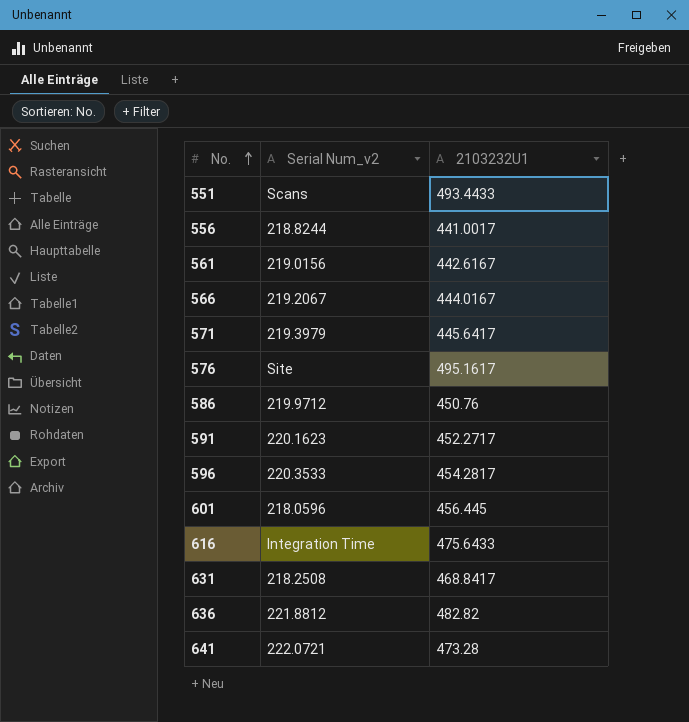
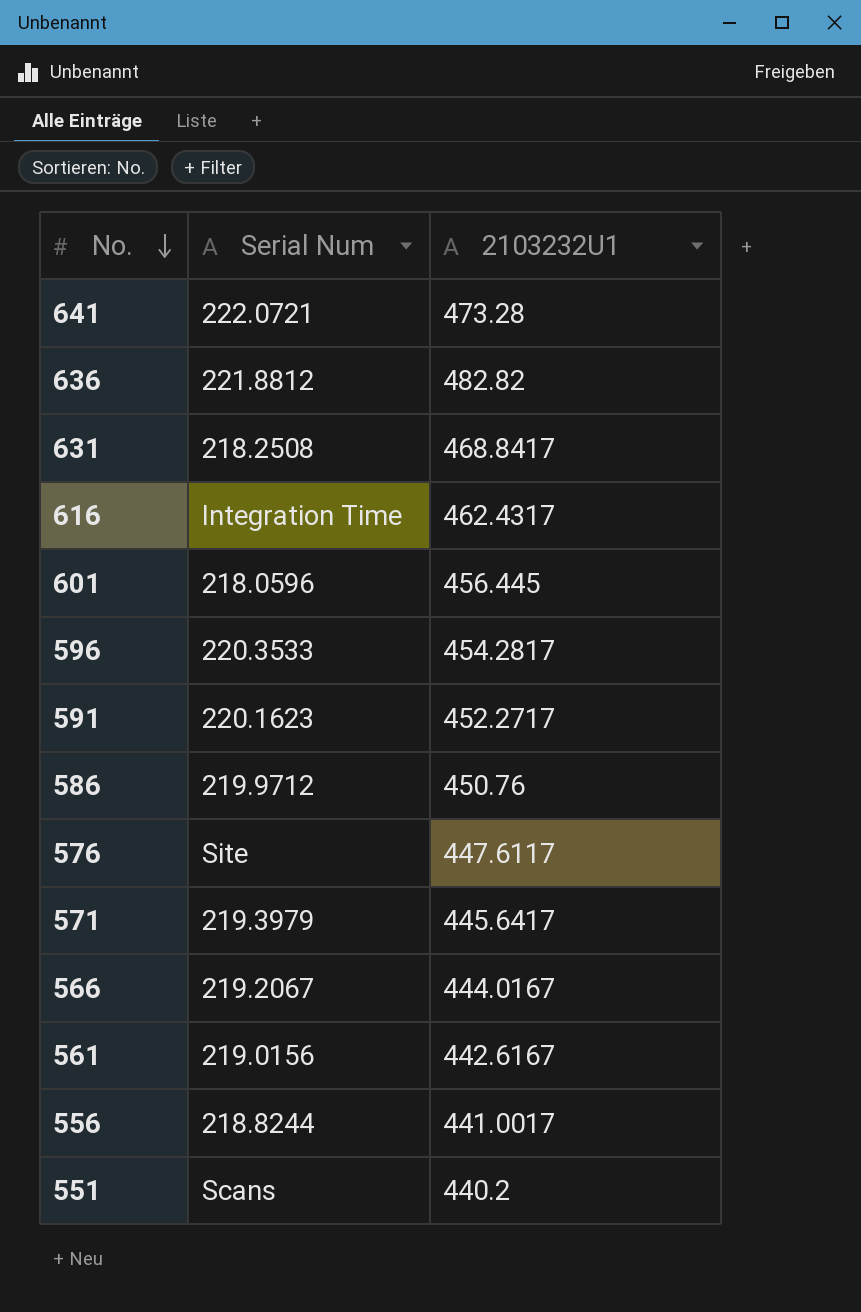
row order: No. ascending -> No. descending
column name: Serial Num_v2 -> Serial Num
616 | 2103232U1: 475.6433 -> 462.4317
576 | 2103232U1: 495.1617 -> 447.6117
551 | 2103232U1: 493.4433 -> 440.2

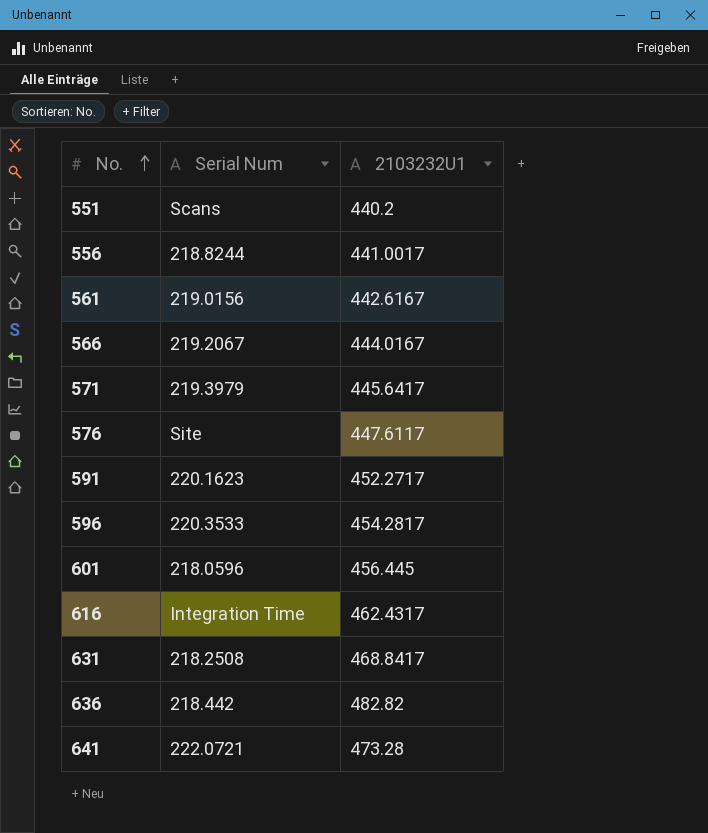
row order: No. descending -> No. ascending
row 586: 219.9712 | 450.76 -> none
636 | Serial Num: 221.8812 -> 218.442

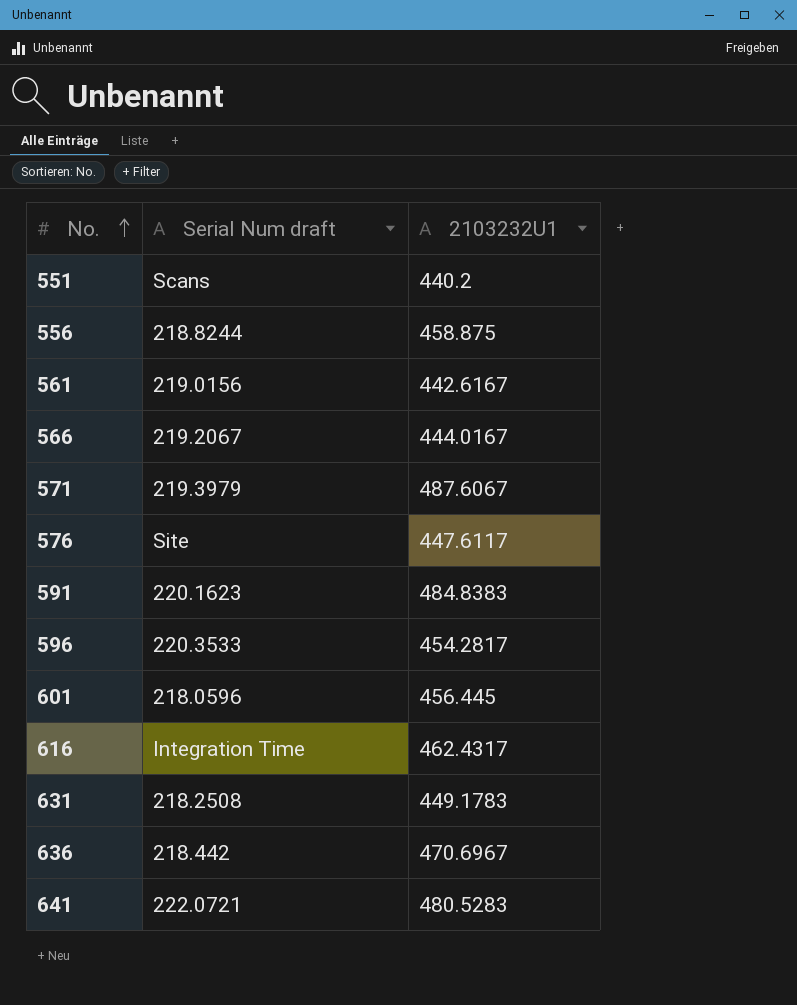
column name: Serial Num -> Serial Num draft
556 | 2103232U1: 441.0017 -> 458.875
571 | 2103232U1: 445.6417 -> 487.6067
591 | 2103232U1: 452.2717 -> 484.8383
631 | 2103232U1: 468.8417 -> 449.1783
636 | 2103232U1: 482.82 -> 470.6967
641 | 2103232U1: 473.28 -> 480.5283

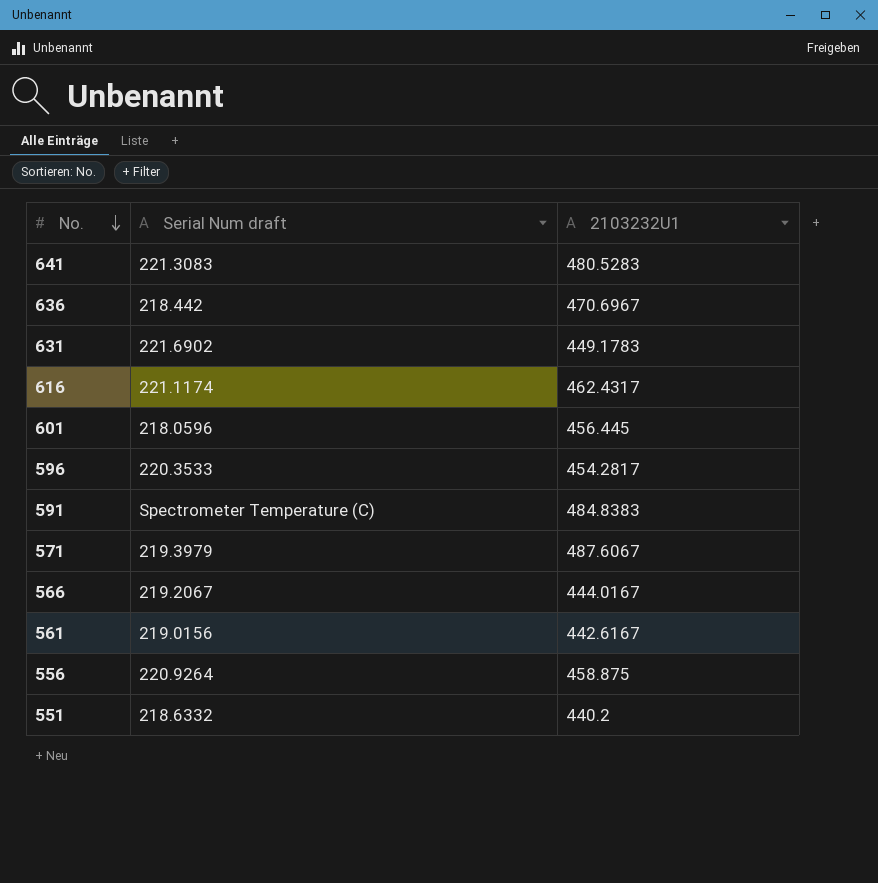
row order: No. ascending -> No. descending
row 576: Site | 447.6117 -> none
641 | Serial Num draft: 222.0721 -> 221.3083
631 | Serial Num draft: 218.2508 -> 221.6902
616 | Serial Num draft: Integration Time -> 221.1174
591 | Serial Num draft: 220.1623 -> Spectrometer Temperature (C)
556 | Serial Num draft: 218.8244 -> 220.9264
551 | Serial Num draft: Scans -> 218.6332

